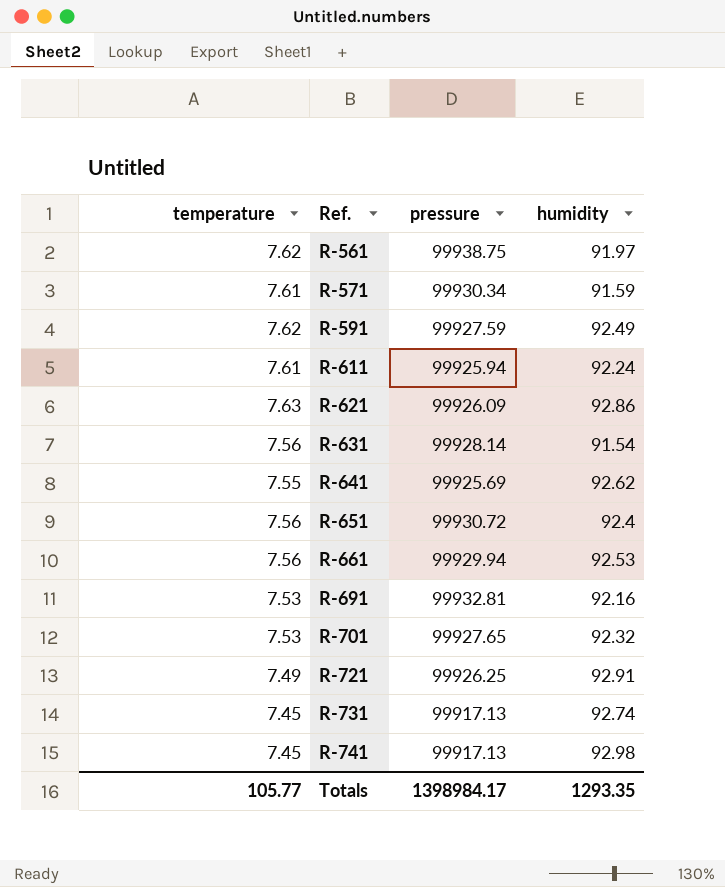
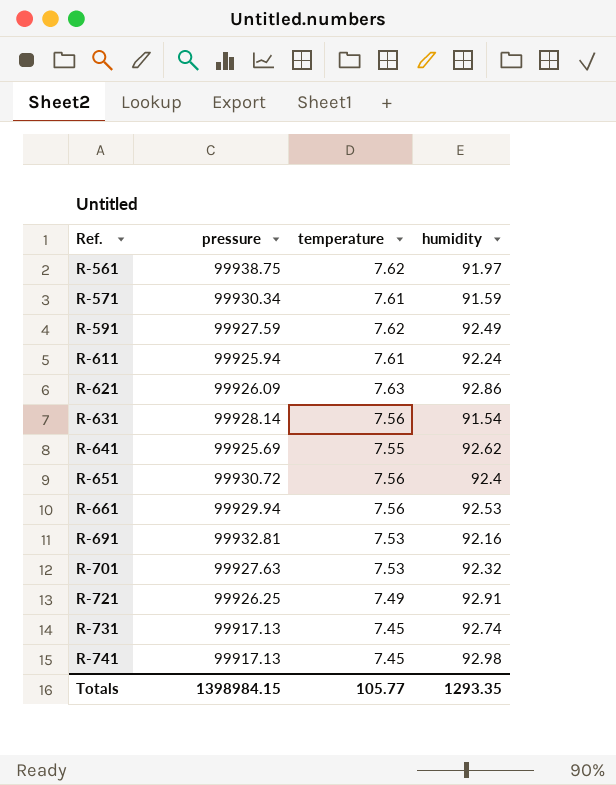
column temperature | position: 1 -> 3
R-701 | pressure: 99927.65 -> 99927.63
Totals | pressure: 1398984.17 -> 1398984.15

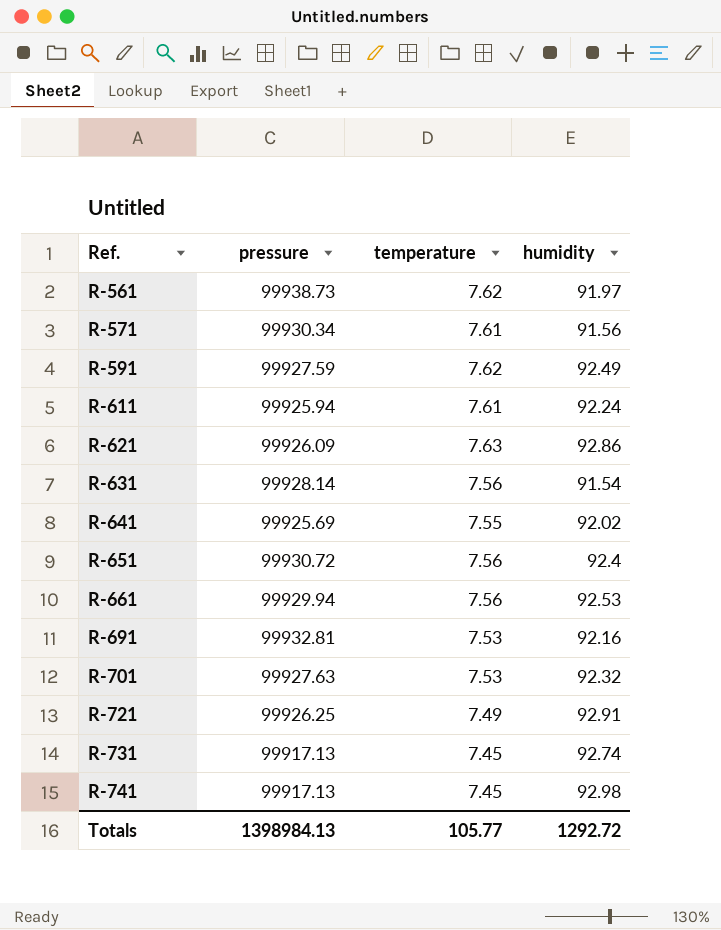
R-561 | pressure: 99938.75 -> 99938.73
R-571 | humidity: 91.59 -> 91.56
R-641 | humidity: 92.62 -> 92.02
Totals | pressure: 1398984.15 -> 1398984.13
Totals | humidity: 1293.35 -> 1292.72

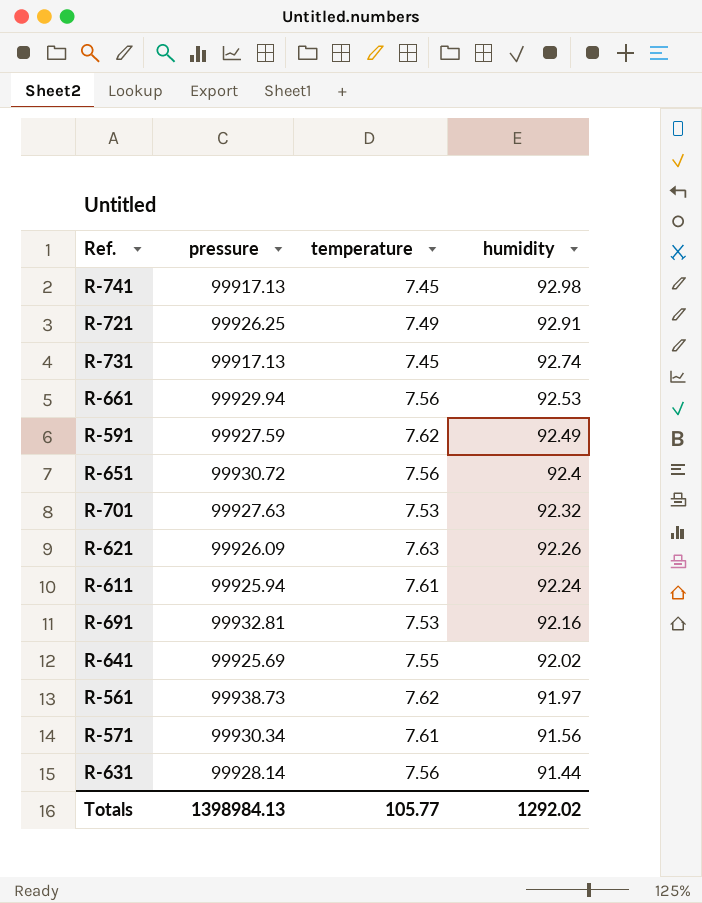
row order: Ref. ascending -> humidity descending
R-621 | humidity: 92.86 -> 92.26
R-631 | humidity: 91.54 -> 91.44
Totals | humidity: 1292.72 -> 1292.02

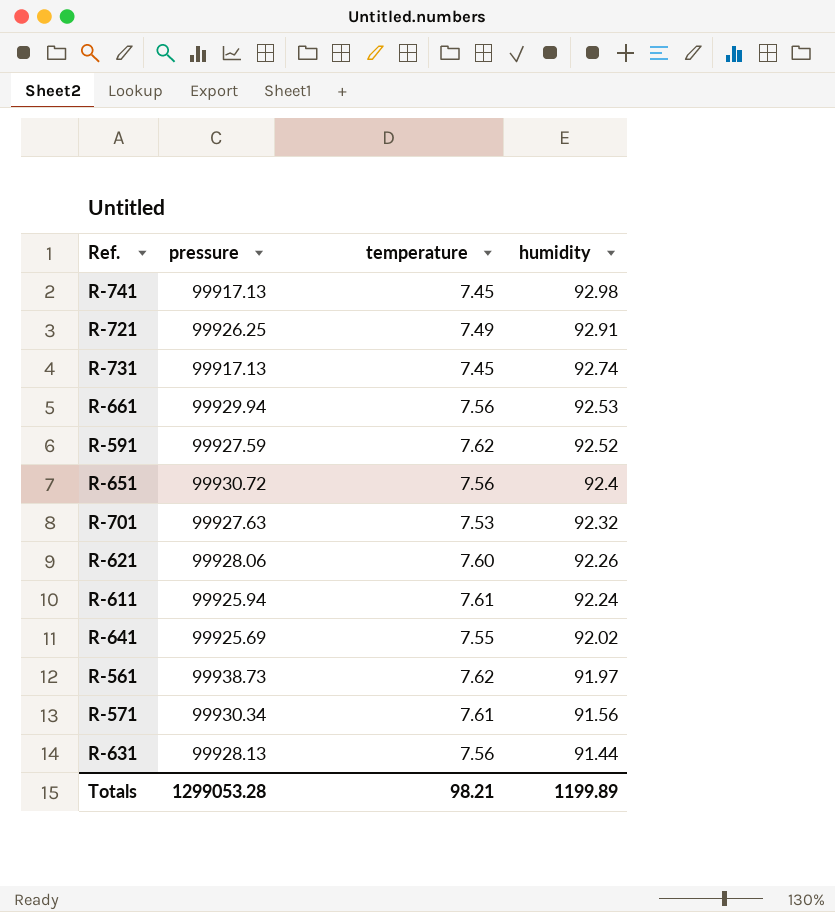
row R-691: 99932.81 | 7.53 | 92.16 -> none
R-591 | humidity: 92.49 -> 92.52
R-621 | pressure: 99926.09 -> 99928.06
R-621 | temperature: 7.63 -> 7.60
R-631 | pressure: 99928.14 -> 99928.13
Totals | pressure: 1398984.13 -> 1299053.28
Totals | temperature: 105.77 -> 98.21
Totals | humidity: 1292.02 -> 1199.89

